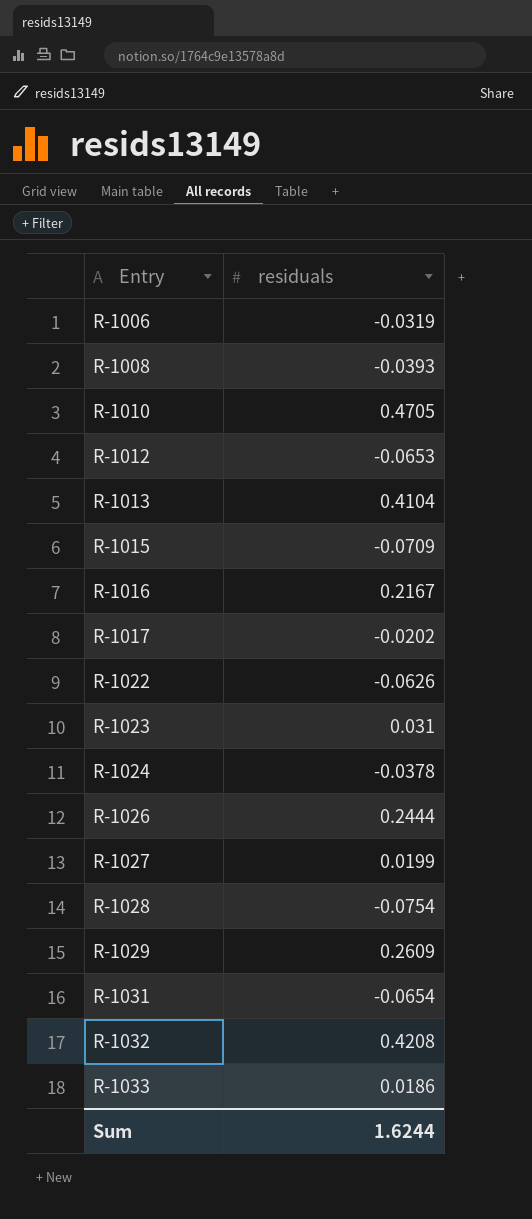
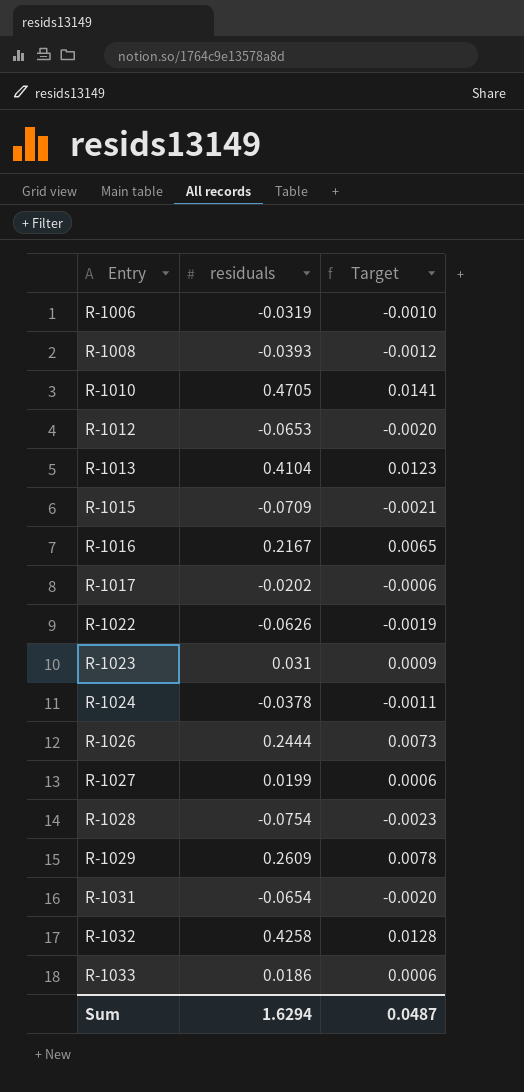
column Target | formula: none -> [residuals] * 0.03
R-1032 | residuals: 0.4208 -> 0.4258
Sum | residuals: 1.6244 -> 1.6294

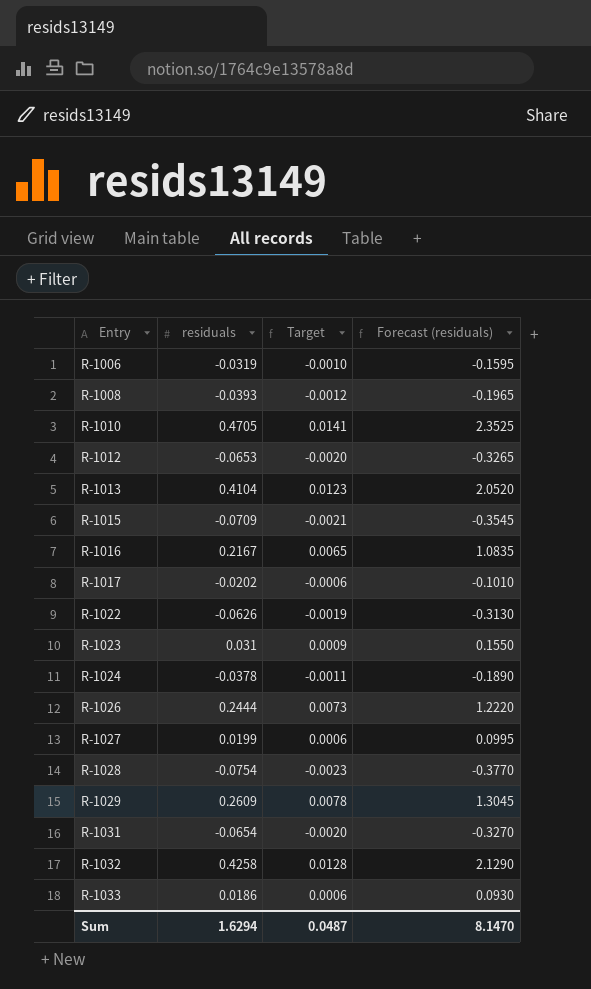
column Forecast (residuals) | formula: none -> [residuals] * 5

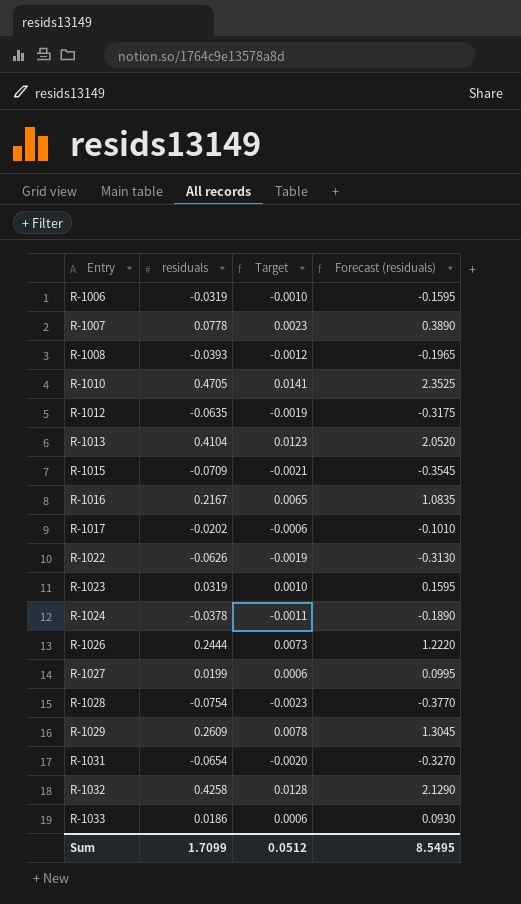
row R-1007: none -> 0.0778 | 0.0023 | 0.3890
R-1012 | residuals: -0.0653 -> -0.0635
R-1012 | Target: -0.0020 -> -0.0019
R-1012 | Forecast (residuals): -0.3265 -> -0.3175
R-1023 | residuals: 0.031 -> 0.0319
R-1023 | Target: 0.0009 -> 0.0010
R-1023 | Forecast (residuals): 0.1550 -> 0.1595
Sum | residuals: 1.6294 -> 1.7099
Sum | Target: 0.0487 -> 0.0512
Sum | Forecast (residuals): 8.1470 -> 8.5495

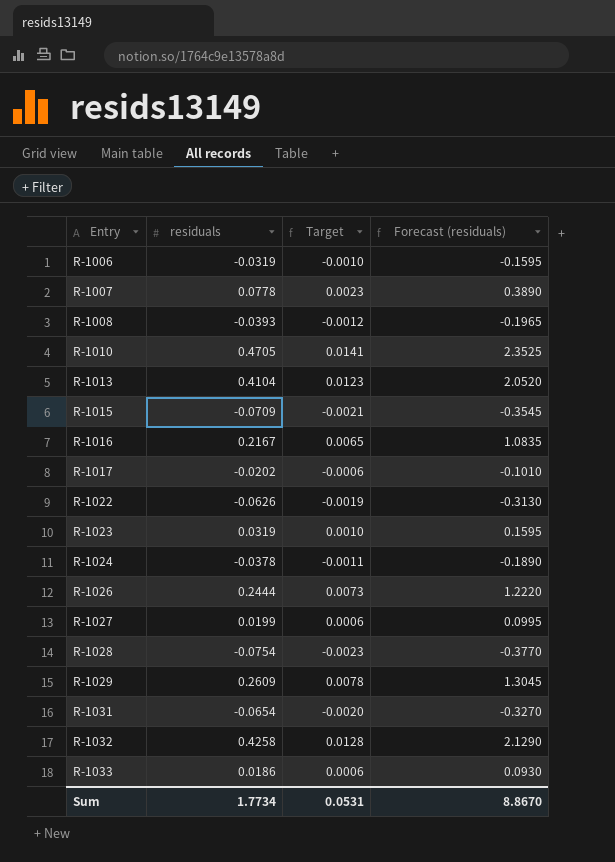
row R-1012: -0.0635 | -0.0019 | -0.3175 -> none
Sum | residuals: 1.7099 -> 1.7734
Sum | Target: 0.0512 -> 0.0531
Sum | Forecast (residuals): 8.5495 -> 8.8670

